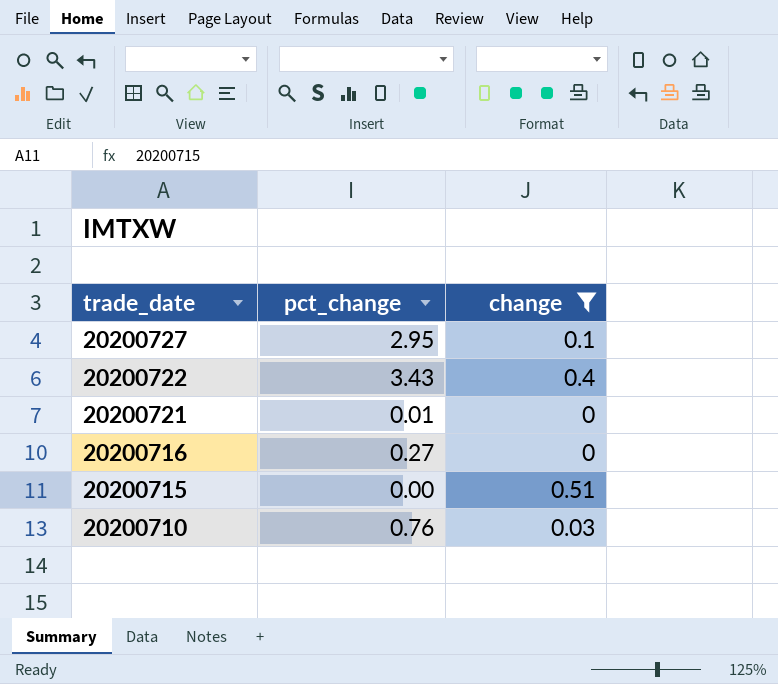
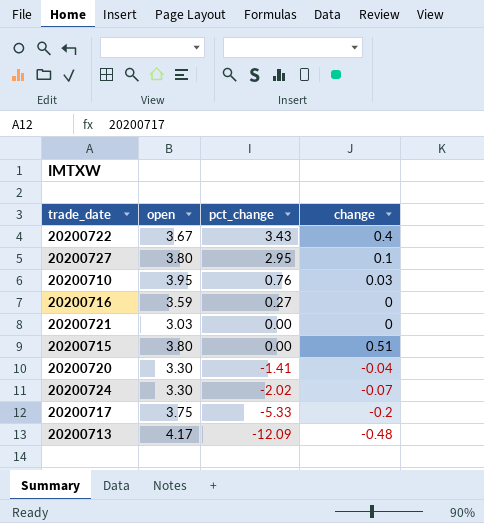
filter: change >= 0 -> none
row order: trade_date descending -> pct_change descending
column open | position: none -> 2
20200721 | pct_change: 0.01 -> 0.00

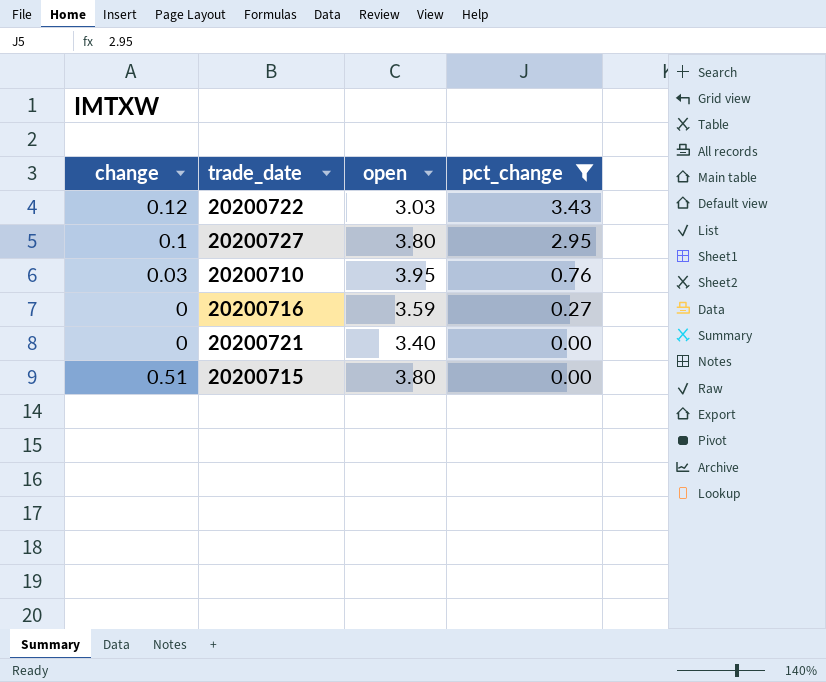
filter: none -> pct_change >= 0.00
column change | position: 4 -> 1
20200722 | change: 0.4 -> 0.12
20200722 | open: 3.67 -> 3.03
20200721 | open: 3.03 -> 3.40

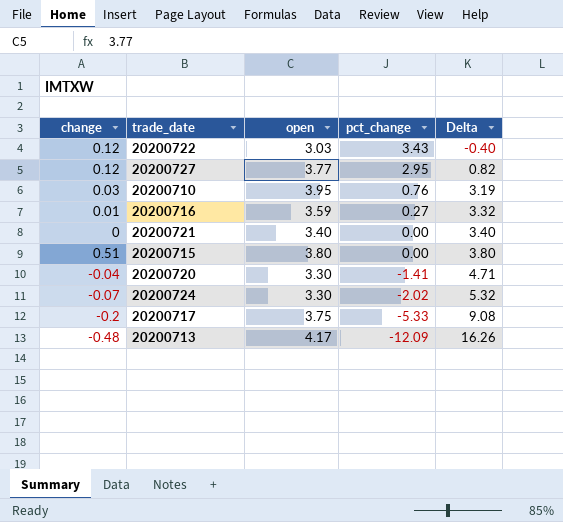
filter: pct_change >= 0.00 -> none
column Delta | formula: none -> [open] - [pct_change]
20200727 | change: 0.1 -> 0.12
20200727 | open: 3.80 -> 3.77
20200716 | change: 0 -> 0.01

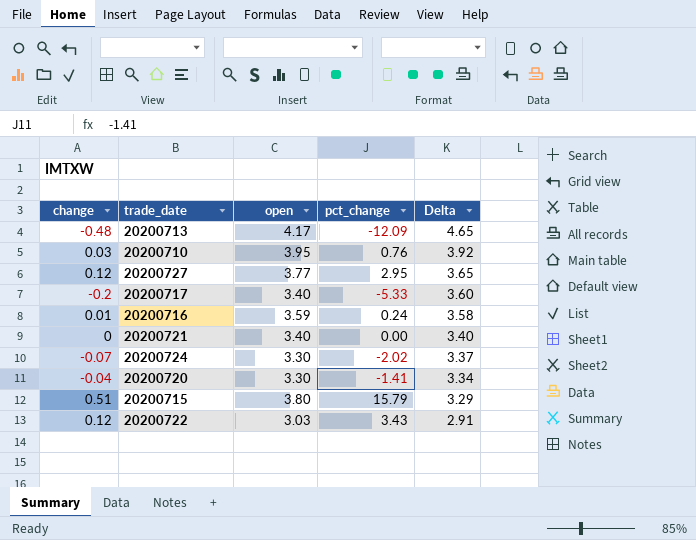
row order: pct_change descending -> Delta descending
column Delta | formula: [open] - [pct_change] -> [open] - [change]
20200717 | open: 3.75 -> 3.40
20200716 | pct_change: 0.27 -> 0.24
20200715 | pct_change: 0.00 -> 15.79

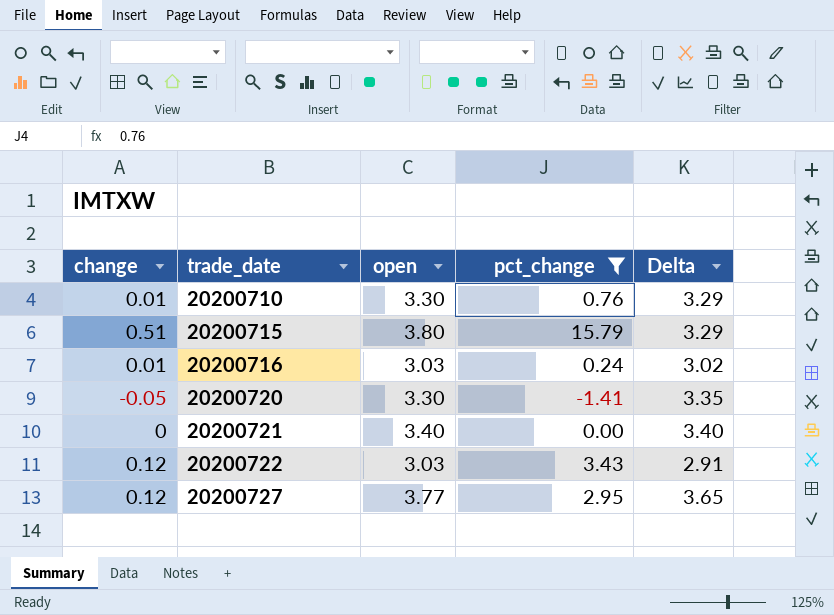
filter: none -> pct_change >= -1.41
row order: Delta descending -> trade_date ascending
20200710 | change: 0.03 -> 0.01
20200710 | open: 3.95 -> 3.30
20200710 | Delta: 3.92 -> 3.29
20200716 | open: 3.59 -> 3.03
20200716 | Delta: 3.58 -> 3.02
20200720 | change: -0.04 -> -0.05
20200720 | Delta: 3.34 -> 3.35

